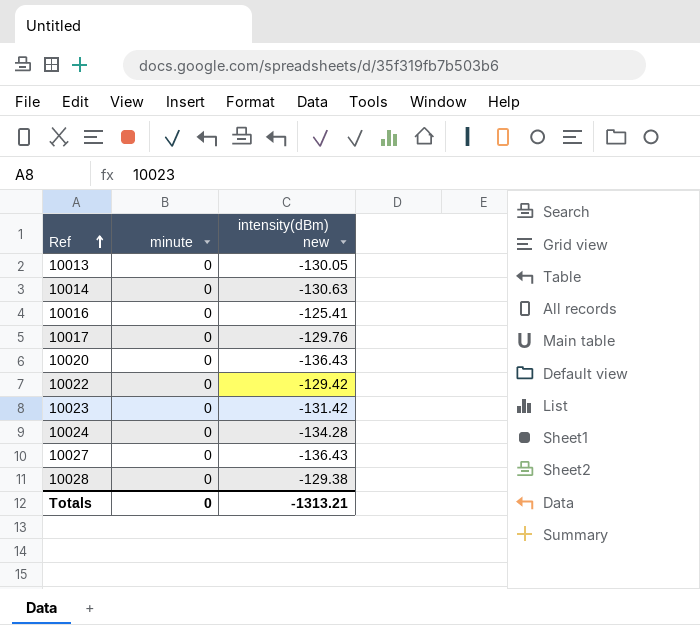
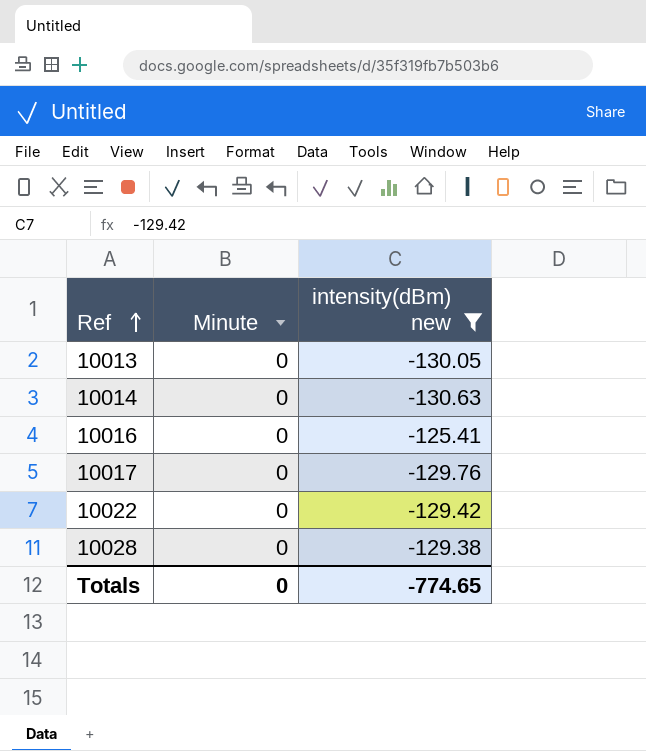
filter: none -> intensity(dBm) new >= -130.63
column name: minute -> Minute
Totals | intensity(dBm) new: -1313.21 -> -774.65

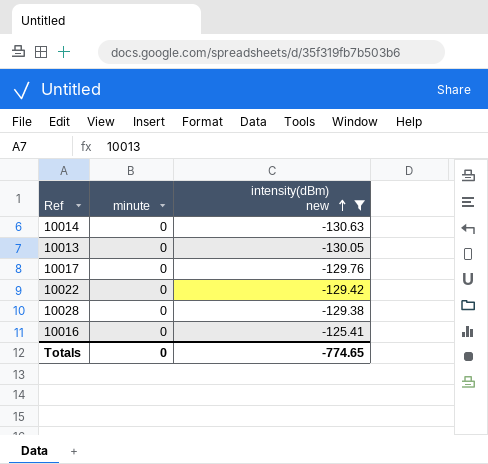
row order: Ref ascending -> intensity(dBm) new ascending
column name: Minute -> minute

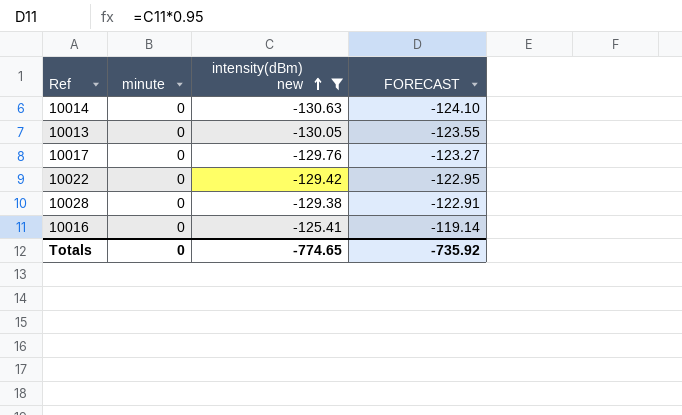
column FORECAST | formula: none -> [intensity(dBm) new] * 0.95

